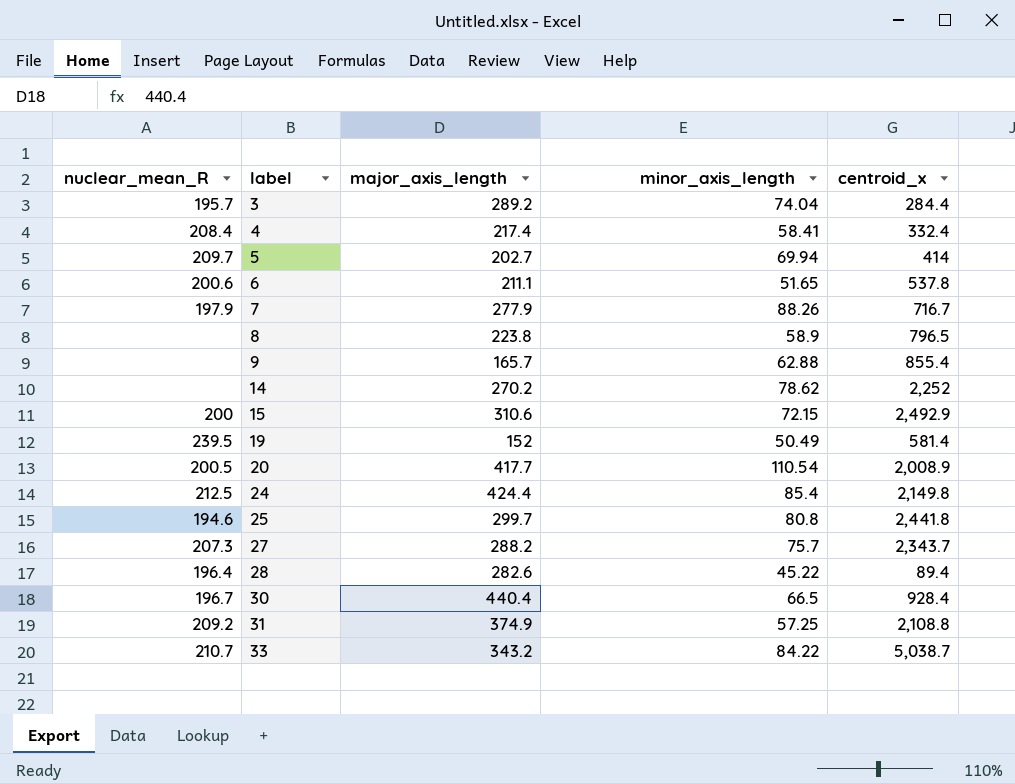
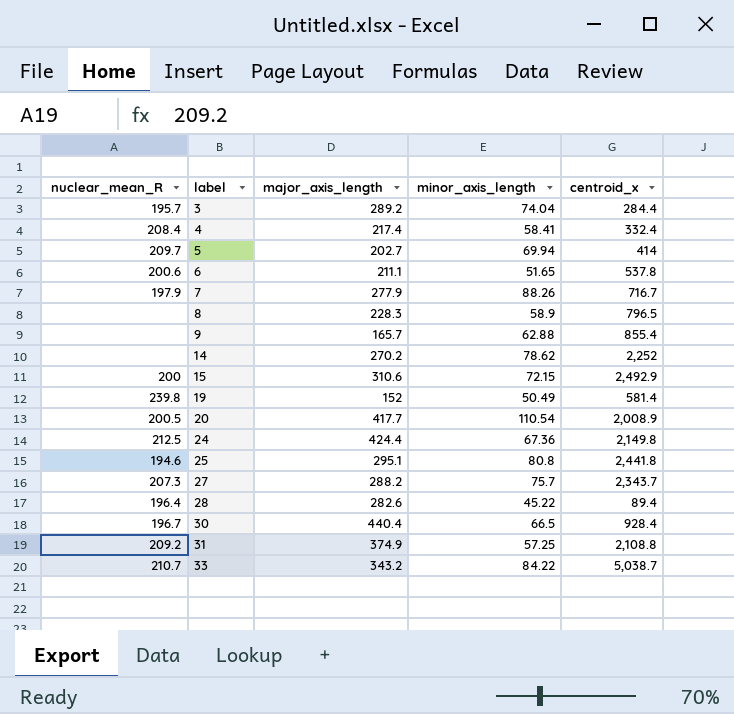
8 | major_axis_length: 223.8 -> 228.3
19 | nuclear_mean_R: 239.5 -> 239.8
24 | minor_axis_length: 85.4 -> 67.36
25 | major_axis_length: 299.7 -> 295.1

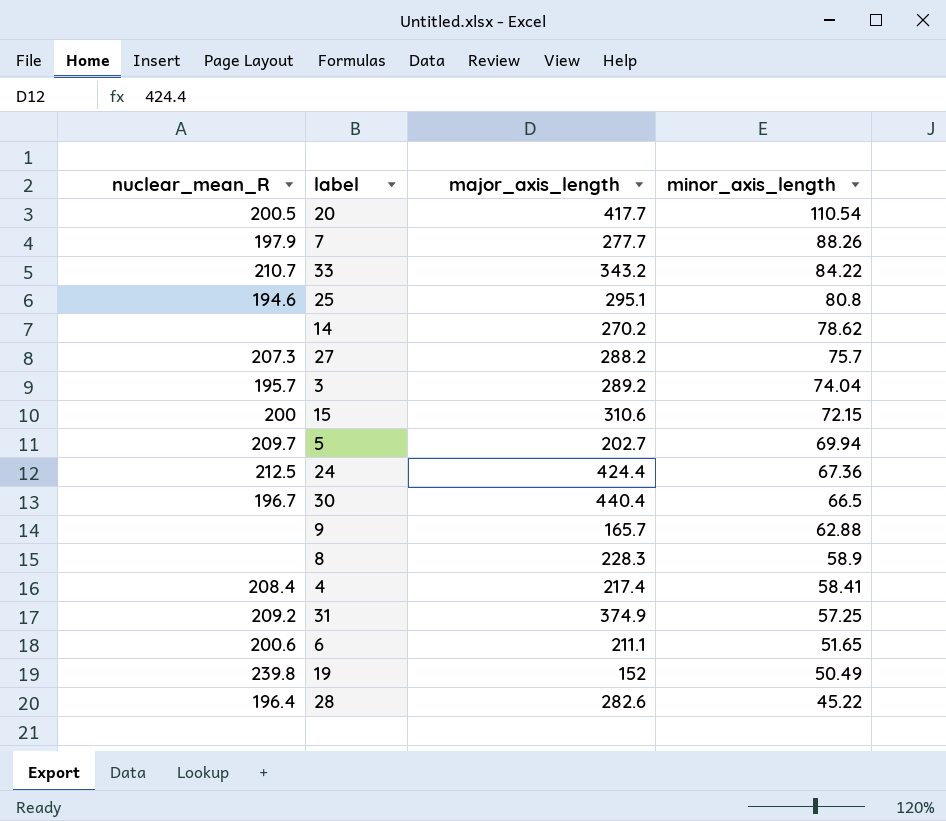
row order: label ascending -> minor_axis_length descending
column centroid_x | position: 5 -> none
7 | major_axis_length: 277.9 -> 277.7

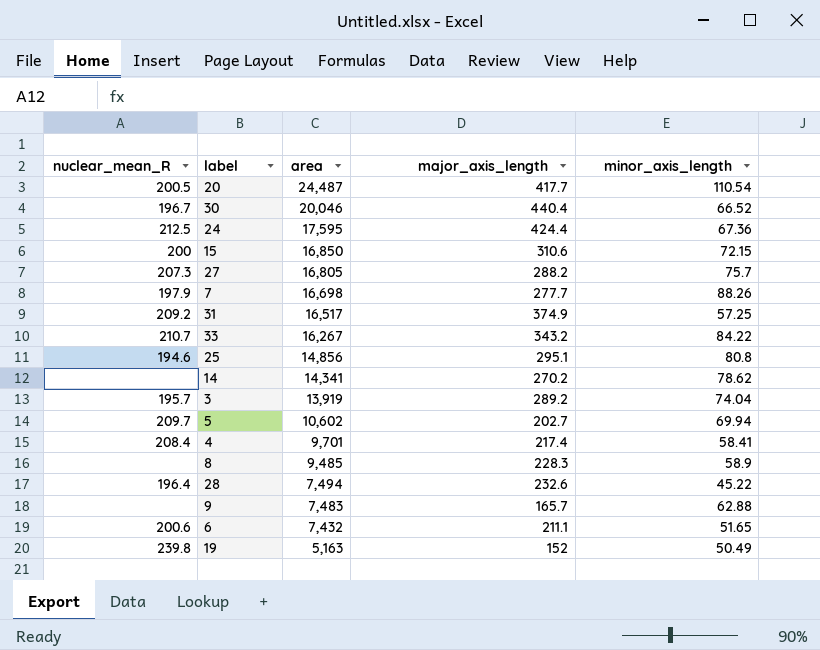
row order: minor_axis_length descending -> area descending
column area | position: none -> 3
30 | minor_axis_length: 66.5 -> 66.52
28 | major_axis_length: 282.6 -> 232.6

